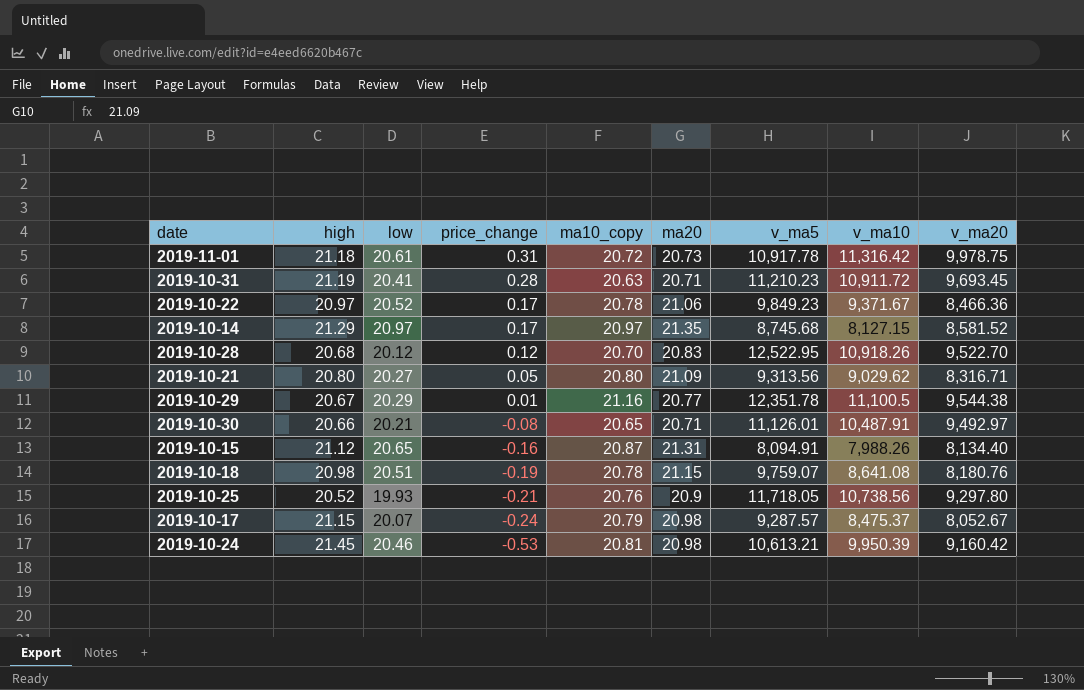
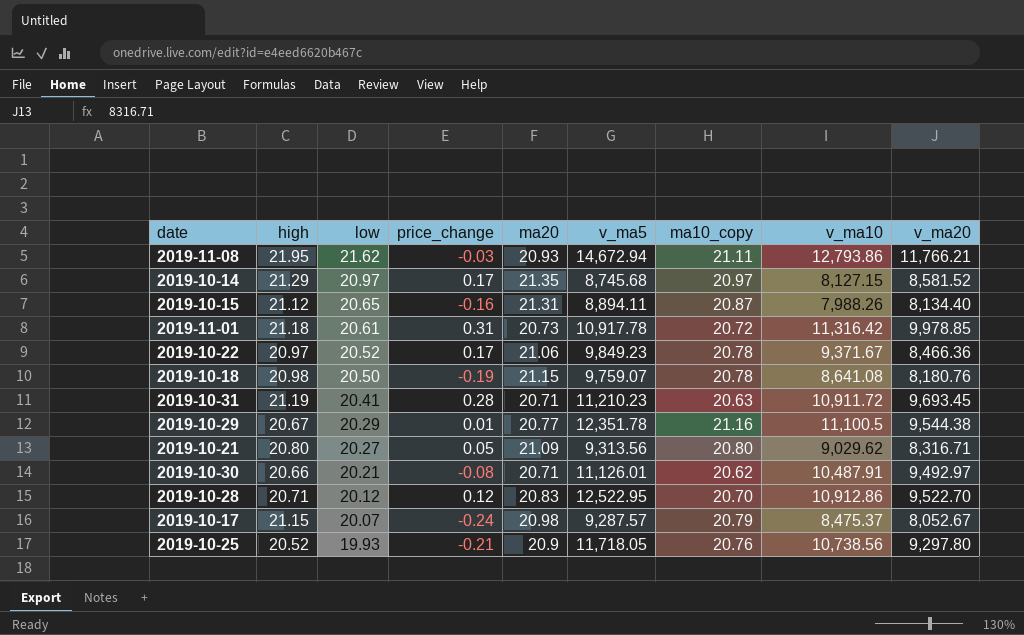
row order: price_change descending -> low descending
column ma10_copy | position: 5 -> 7
row 2019-10-24: 21.45 | 20.46 | -0.53 | 20.81 | 20.98 | 10,613.21 | 9,950.39 | 9,160.42 -> none
row 2019-11-08: none -> 21.95 | 21.62 | -0.03 | 20.93 | 14,672.94 | 21.11 | 12,793.86 | 11,766.21
2019-10-15 | v_ma5: 8,094.91 -> 8,894.11
2019-11-01 | v_ma20: 9,978.75 -> 9,978.85
2019-10-18 | low: 20.51 -> 20.50
2019-10-30 | ma10_copy: 20.65 -> 20.62
2019-10-28 | high: 20.68 -> 20.71
2019-10-28 | v_ma10: 10,918.26 -> 10,912.86

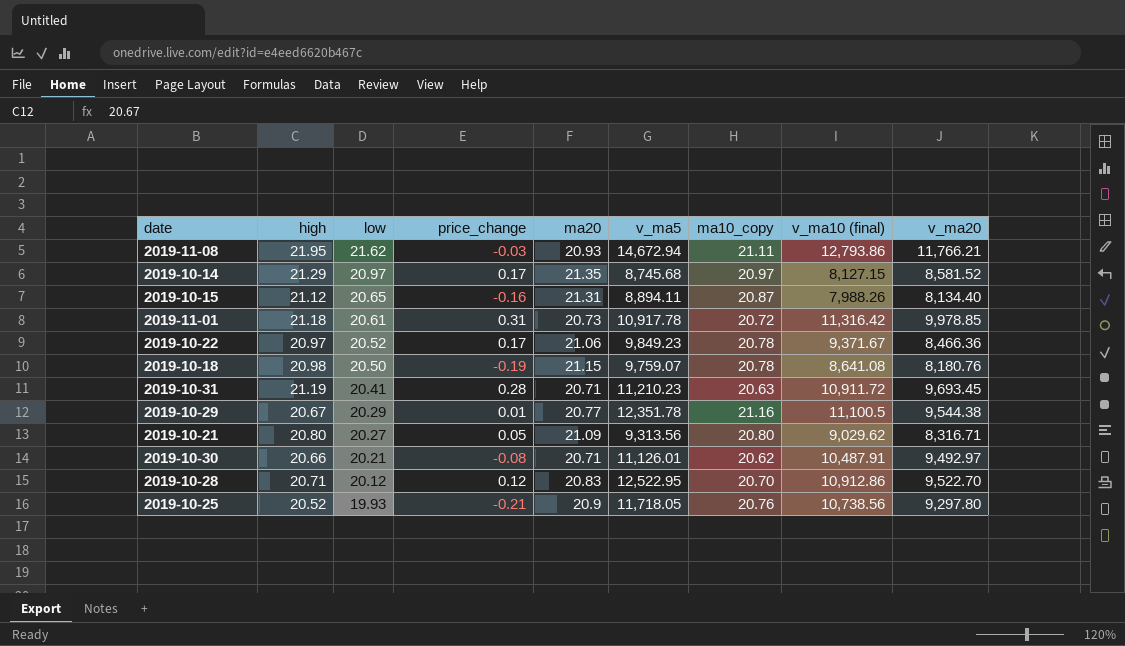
column name: v_ma10 -> v_ma10 (final)
row 2019-10-17: 21.15 | 20.07 | -0.24 | 20.98 | 9,287.57 | 20.79 | 8,475.37 | 8,052.67 -> none

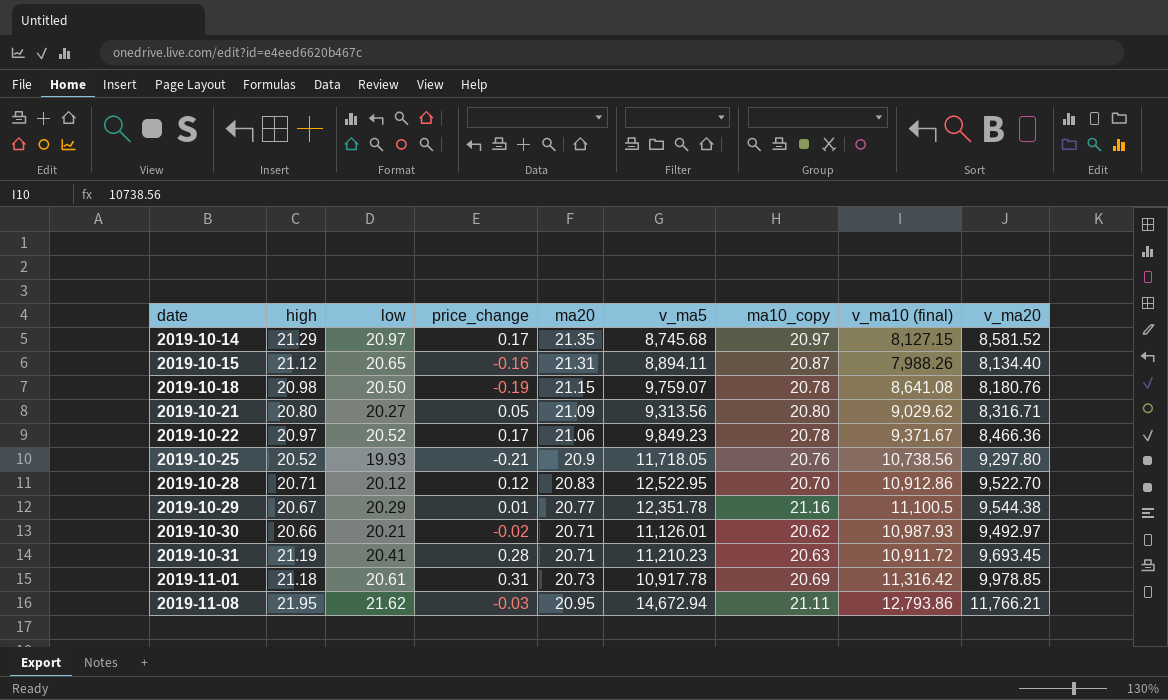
row order: low descending -> date ascending
2019-10-30 | price_change: -0.08 -> -0.02
2019-10-30 | v_ma10 (final): 10,487.91 -> 10,987.93
2019-11-01 | ma10_copy: 20.72 -> 20.69
2019-11-08 | ma20: 20.93 -> 20.95

